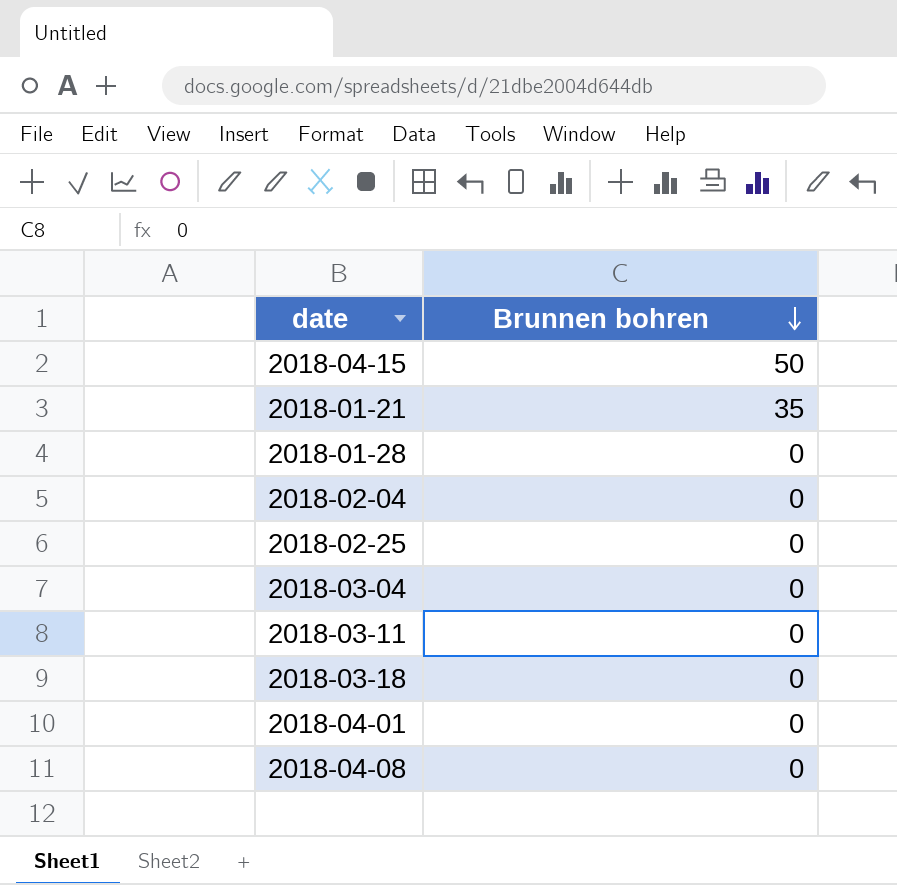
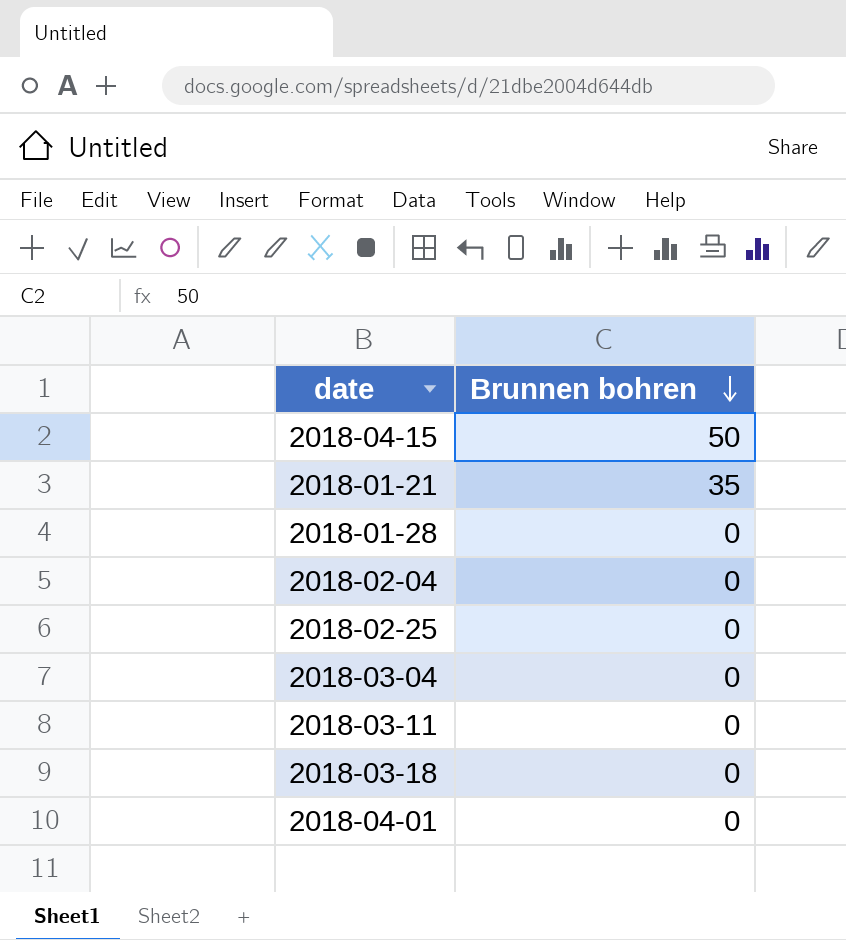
row 2018-04-08: 0 -> none

